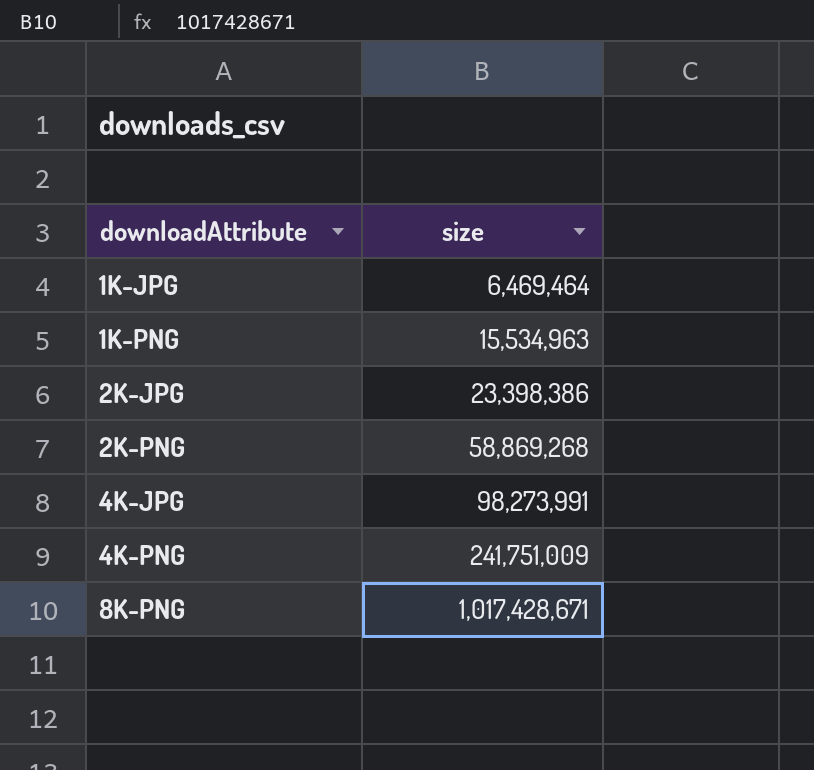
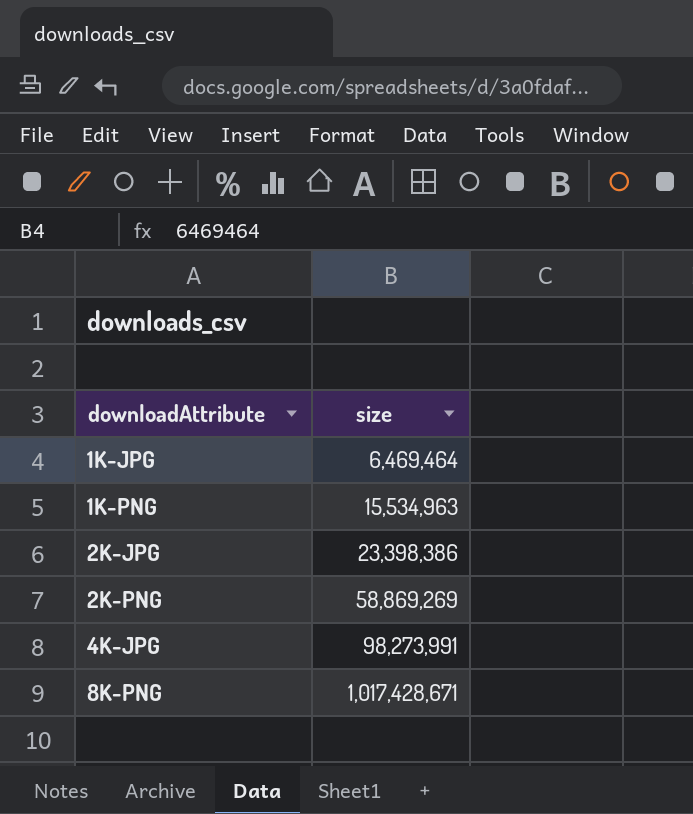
row 4K-PNG: 241,751,009 -> none
2K-PNG | size: 58,869,268 -> 58,869,269

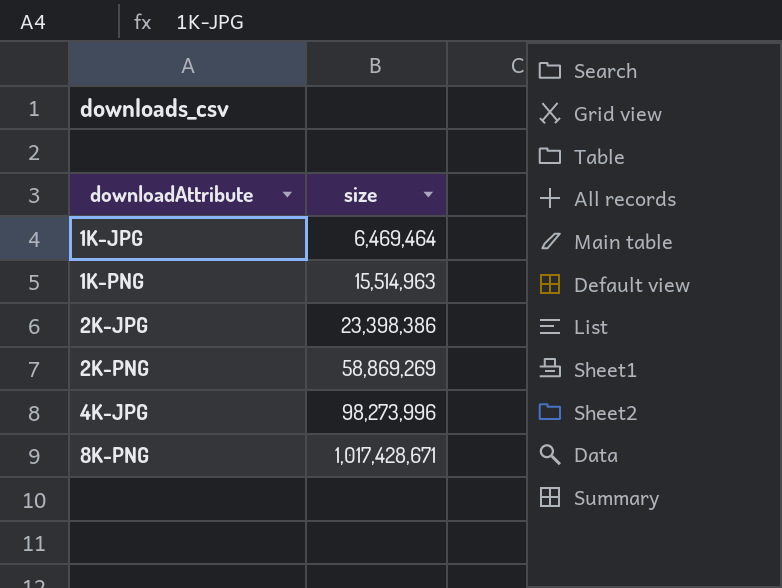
1K-PNG | size: 15,534,963 -> 15,514,963
4K-JPG | size: 98,273,991 -> 98,273,996

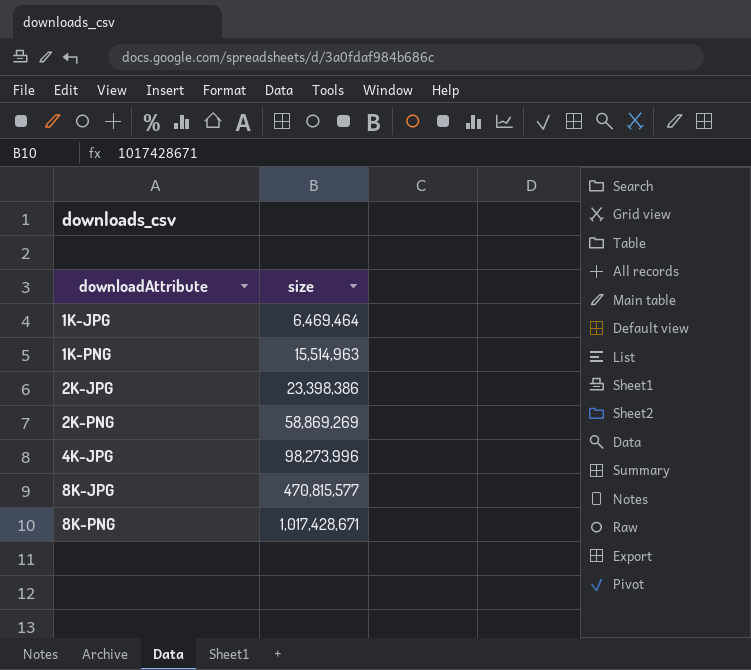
row 8K-JPG: none -> 470,815,577

